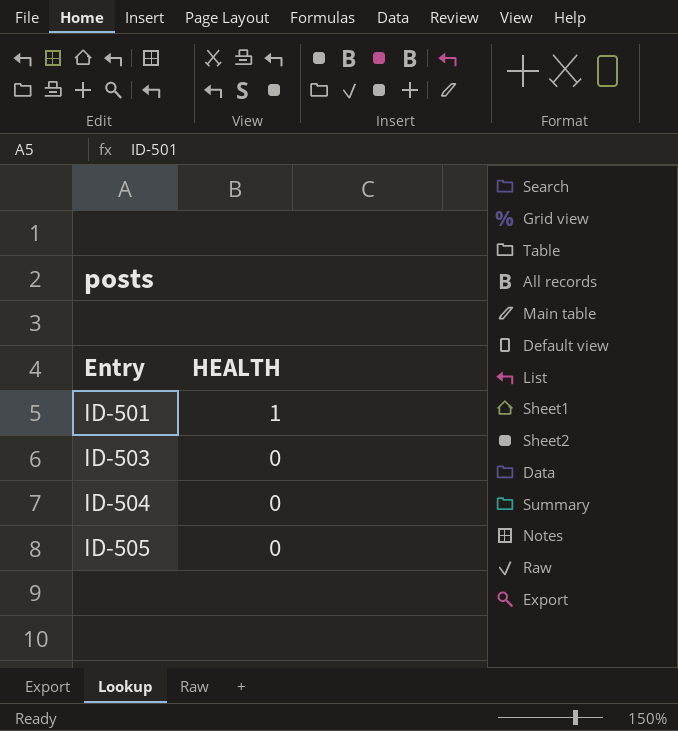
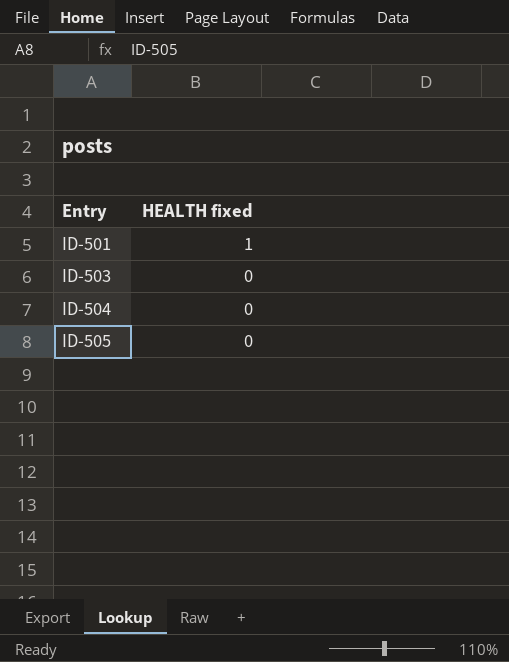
column name: HEALTH -> HEALTH fixed

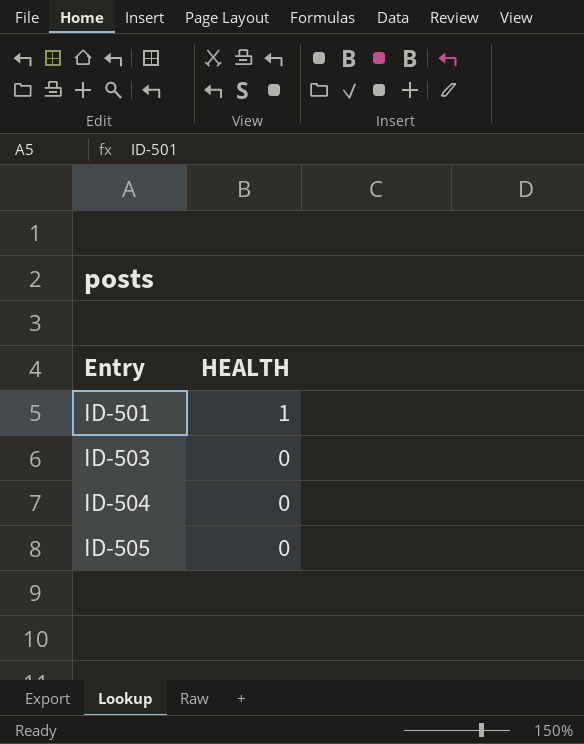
column name: HEALTH fixed -> HEALTH

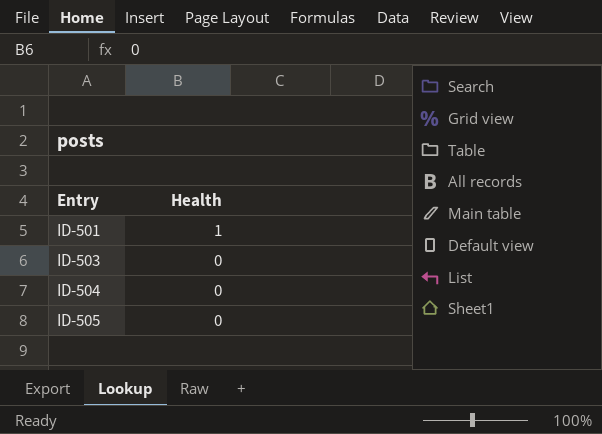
column name: HEALTH -> Health

